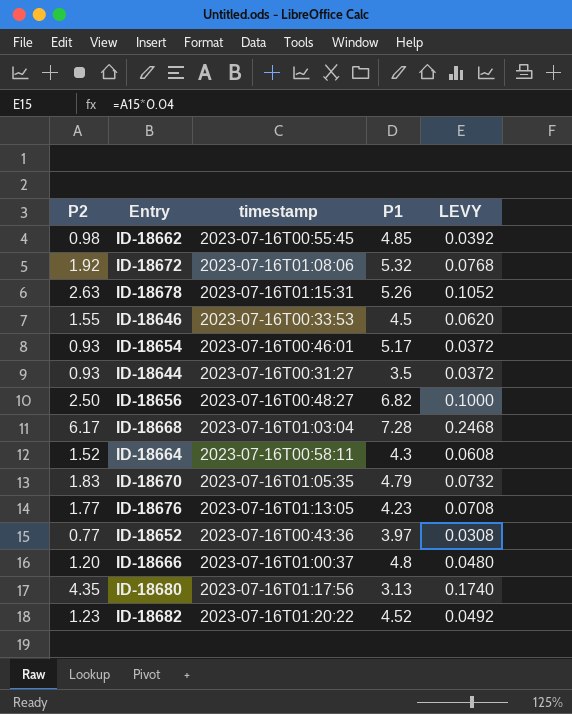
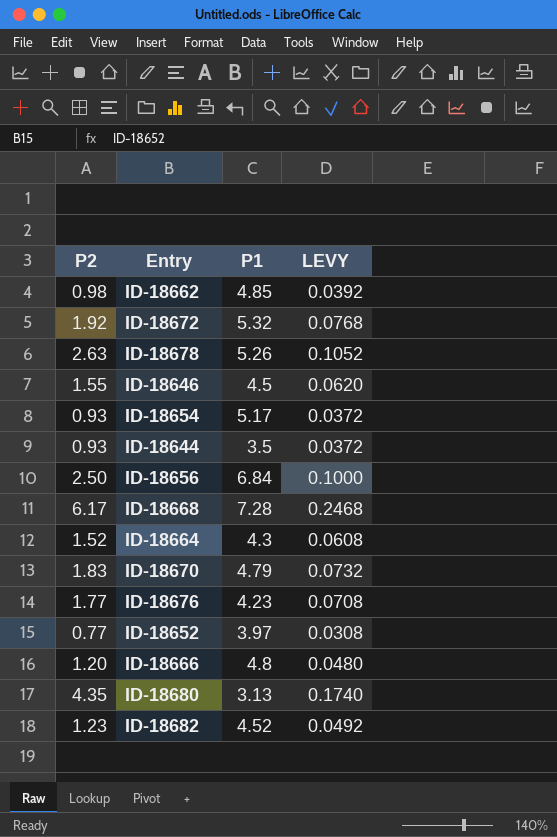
column timestamp | position: 3 -> none
ID-18656 | P1: 6.82 -> 6.84

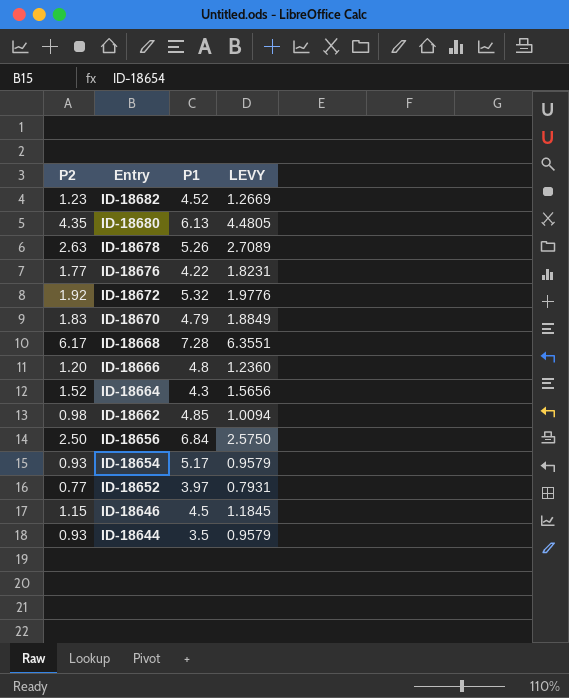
row order: none -> Entry descending
column LEVY | formula: [P2] * 0.04 -> [P2] * 1.03
ID-18680 | P1: 3.13 -> 6.13
ID-18676 | P1: 4.23 -> 4.22
ID-18646 | P2: 1.55 -> 1.15

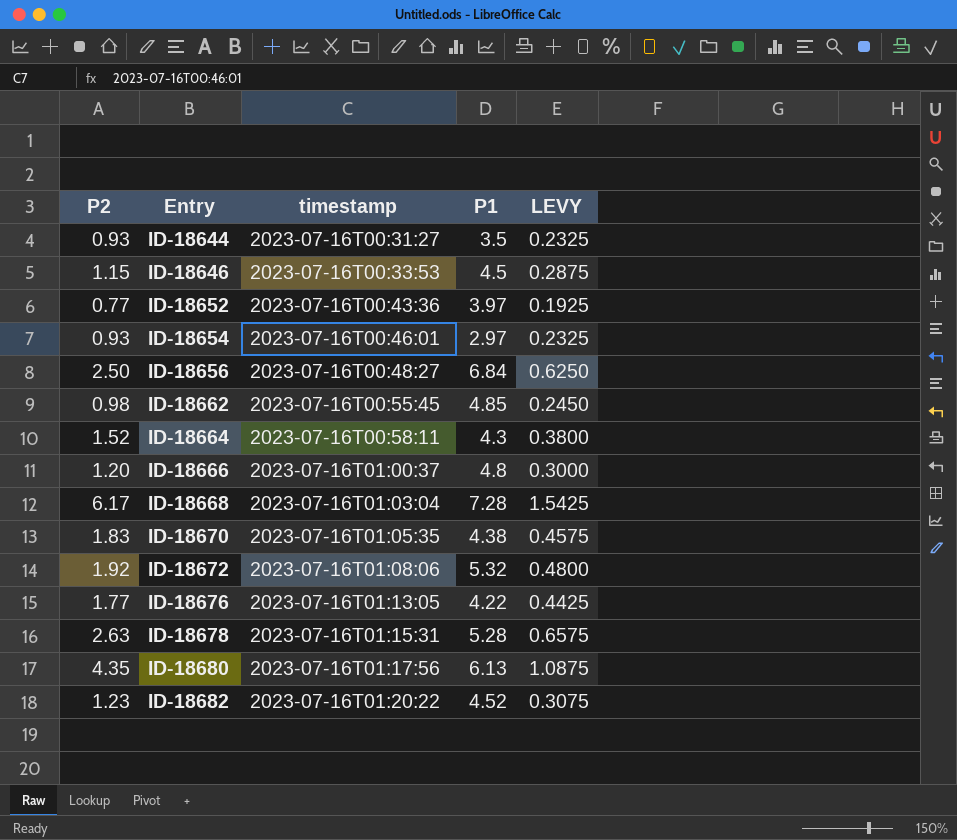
row order: Entry descending -> Entry ascending
column timestamp | position: none -> 3
column LEVY | formula: [P2] * 1.03 -> [P2] * 0.25
ID-18654 | P1: 5.17 -> 2.97
ID-18670 | P1: 4.79 -> 4.38
ID-18678 | P1: 5.26 -> 5.28

